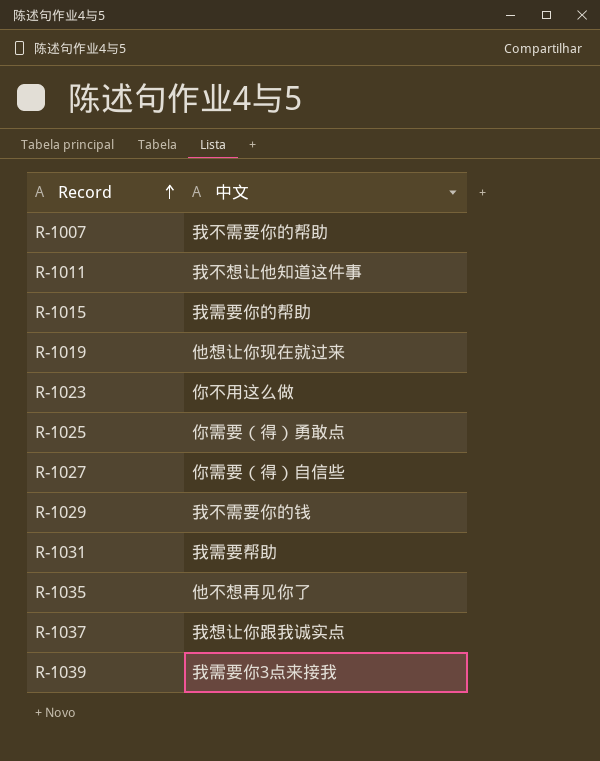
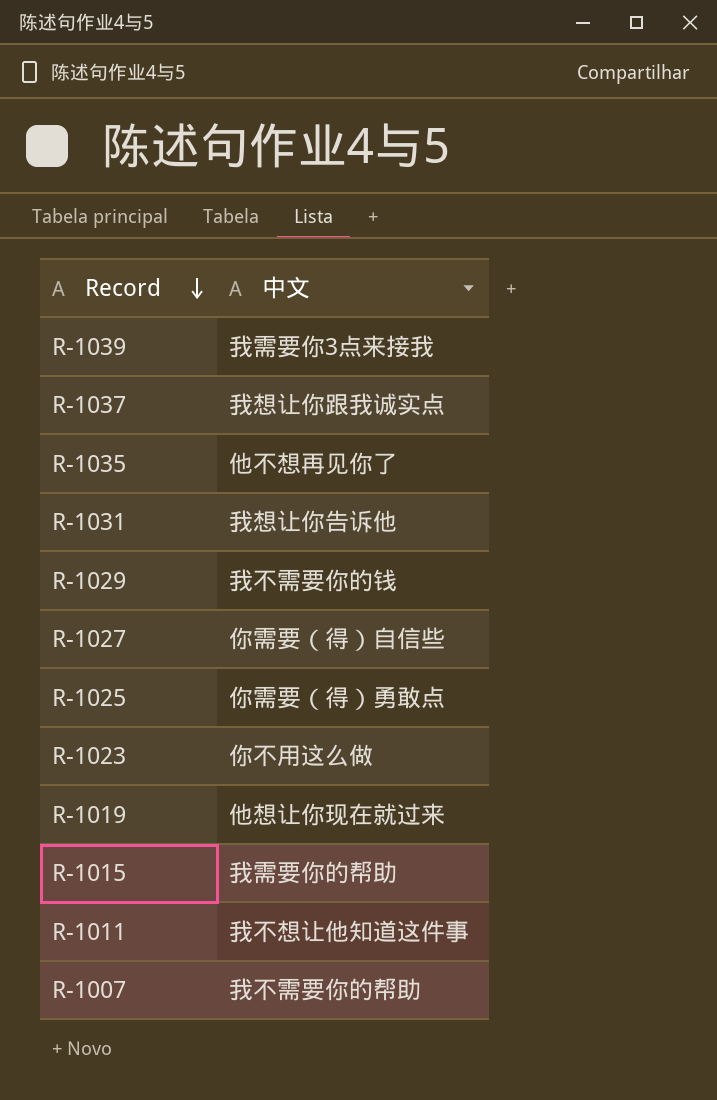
row order: Record ascending -> Record descending
R-1031 | 中文: 我需要帮助 -> 我想让你告诉他

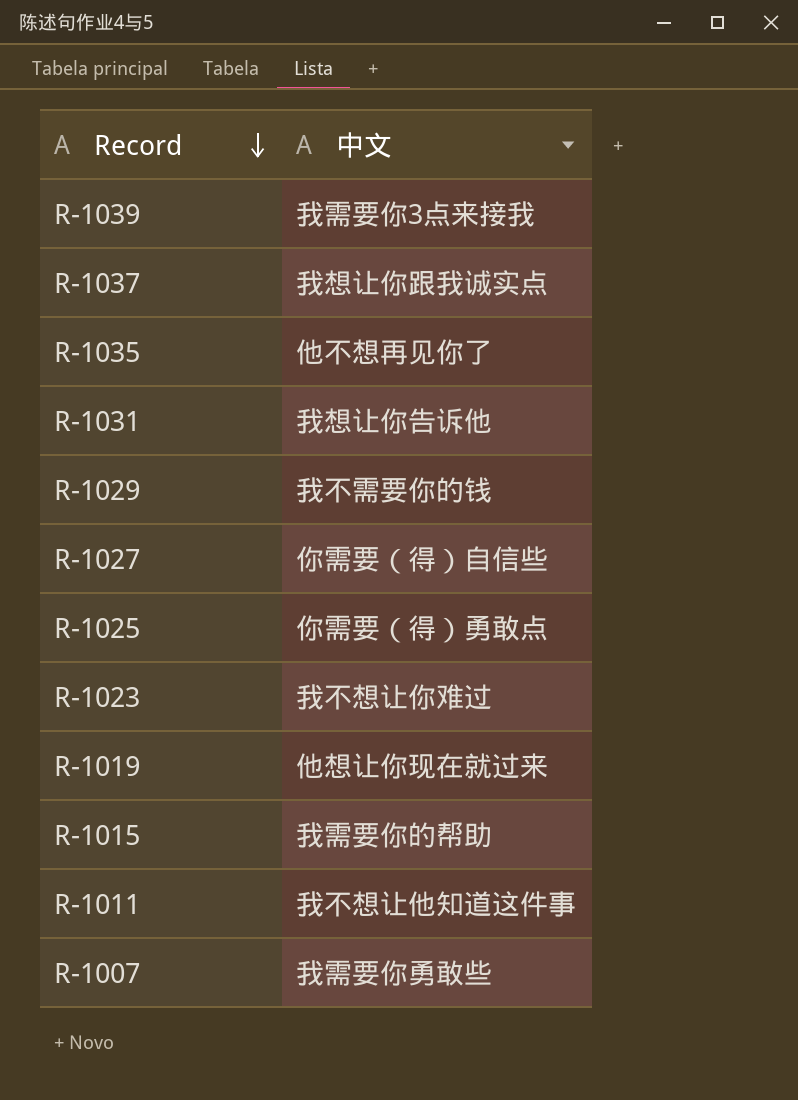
R-1023 | 中文: 你不用这么做 -> 我不想让你难过
R-1007 | 中文: 我不需要你的帮助 -> 我需要你勇敢些

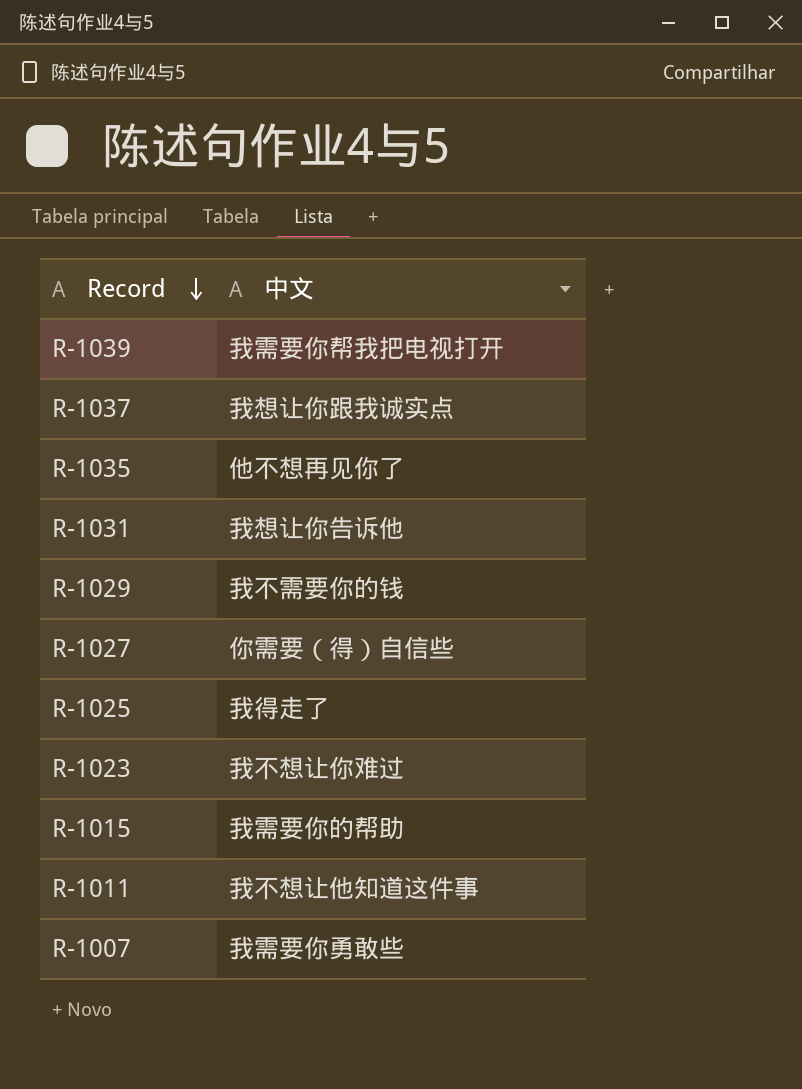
row R-1019: 他想让你现在就过来 -> none
R-1039 | 中文: 我需要你3点来接我 -> 我需要你帮我把电视打开
R-1025 | 中文: 你需要（得）勇敢点 -> 我得走了

